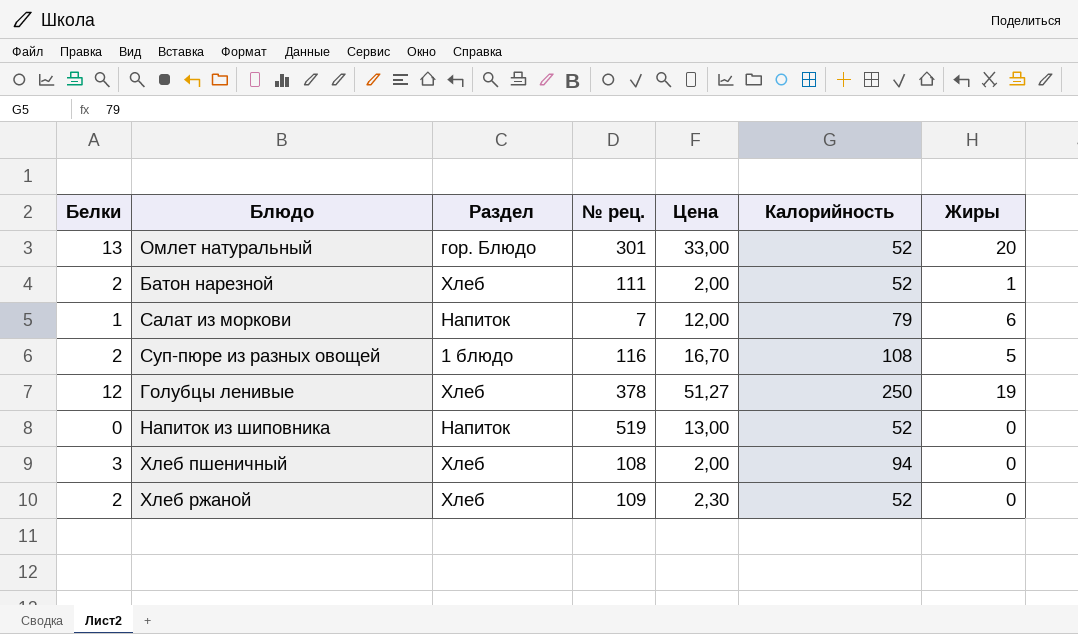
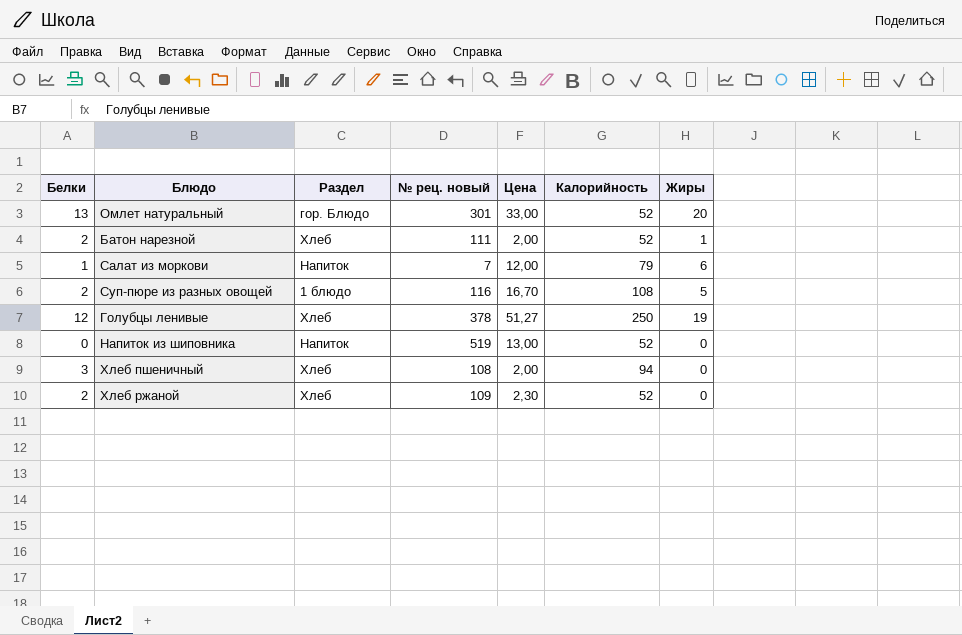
column name: № рец. -> № рец. новый

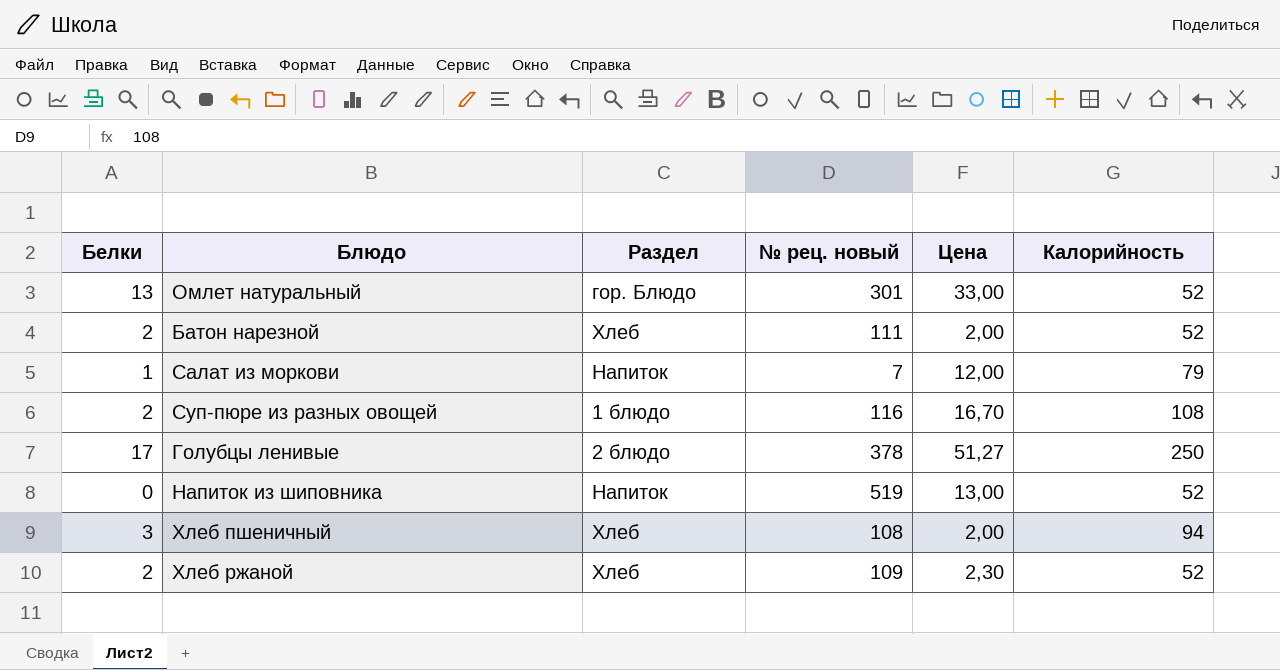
column Жиры | position: 7 -> none
Голубцы ленивые | Белки: 12 -> 17
Голубцы ленивые | Раздел: Хлеб -> 2 блюдо

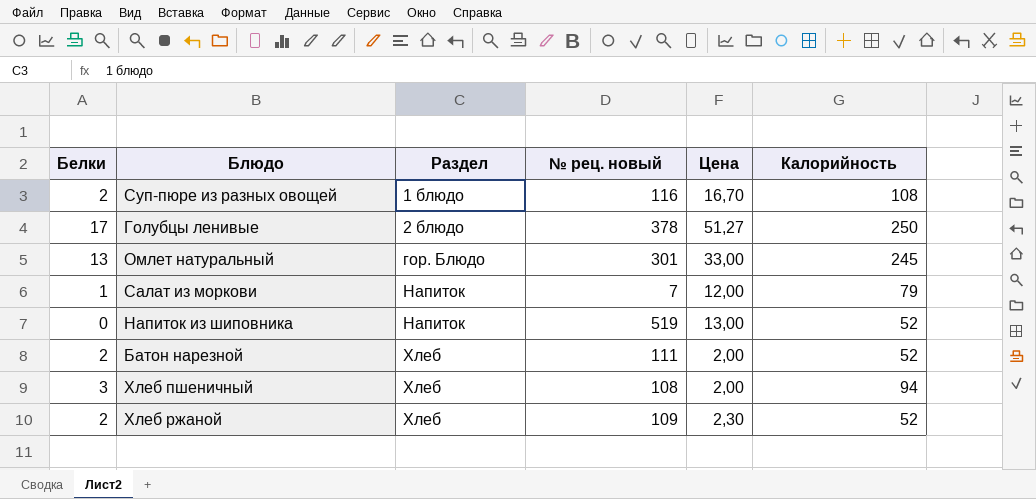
row order: none -> Раздел ascending
Омлет натуральный | Калорийность: 52 -> 245

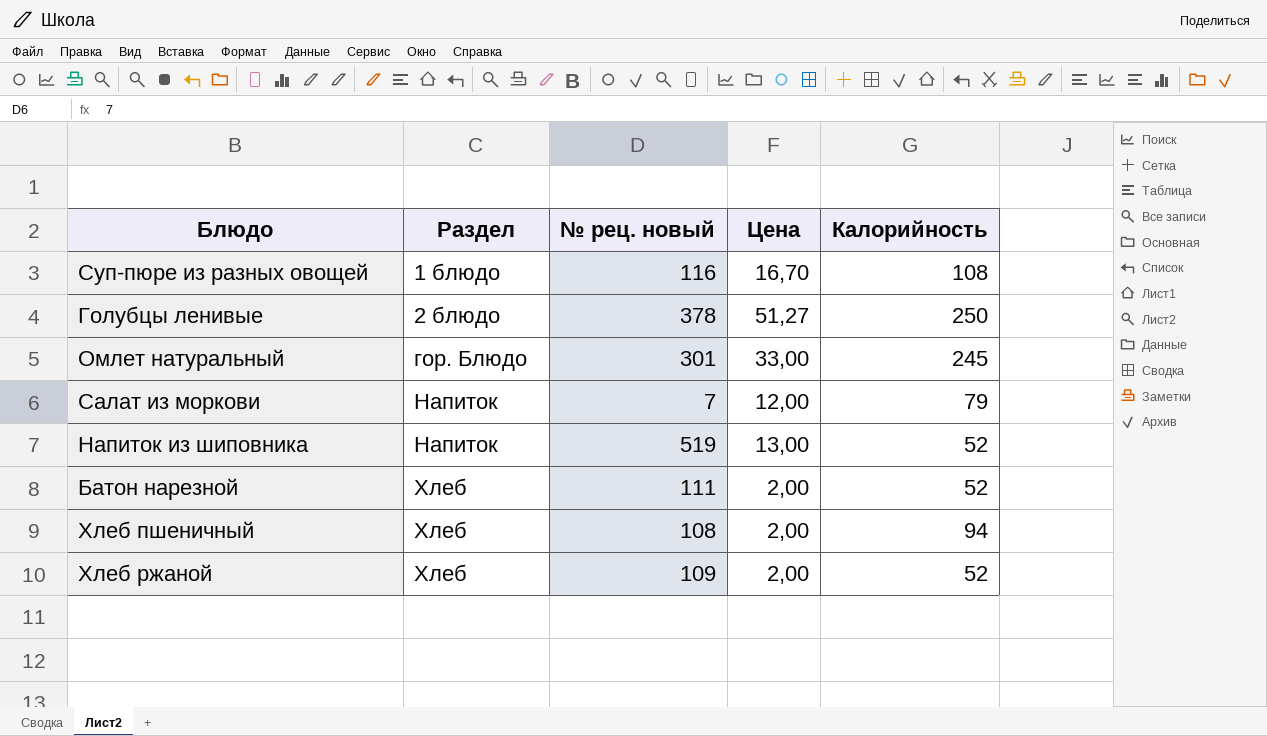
column Белки | position: 1 -> none
Хлеб ржаной | Цена: 2,30 -> 2,00

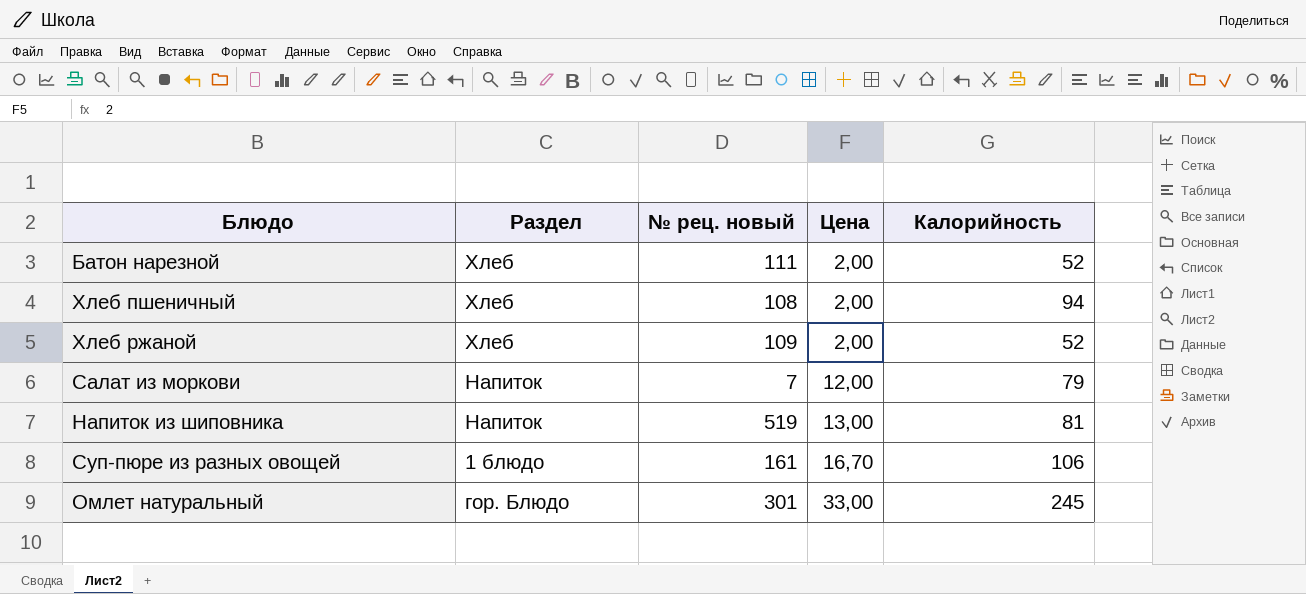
row order: Раздел ascending -> Цена ascending
row Голубцы ленивые: 2 блюдо | 378 | 51,27 | 250 -> none
Напиток из шиповника | Калорийность: 52 -> 81
Суп-пюре из разных овощей | № рец. новый: 116 -> 161
Суп-пюре из разных овощей | Калорийность: 108 -> 106

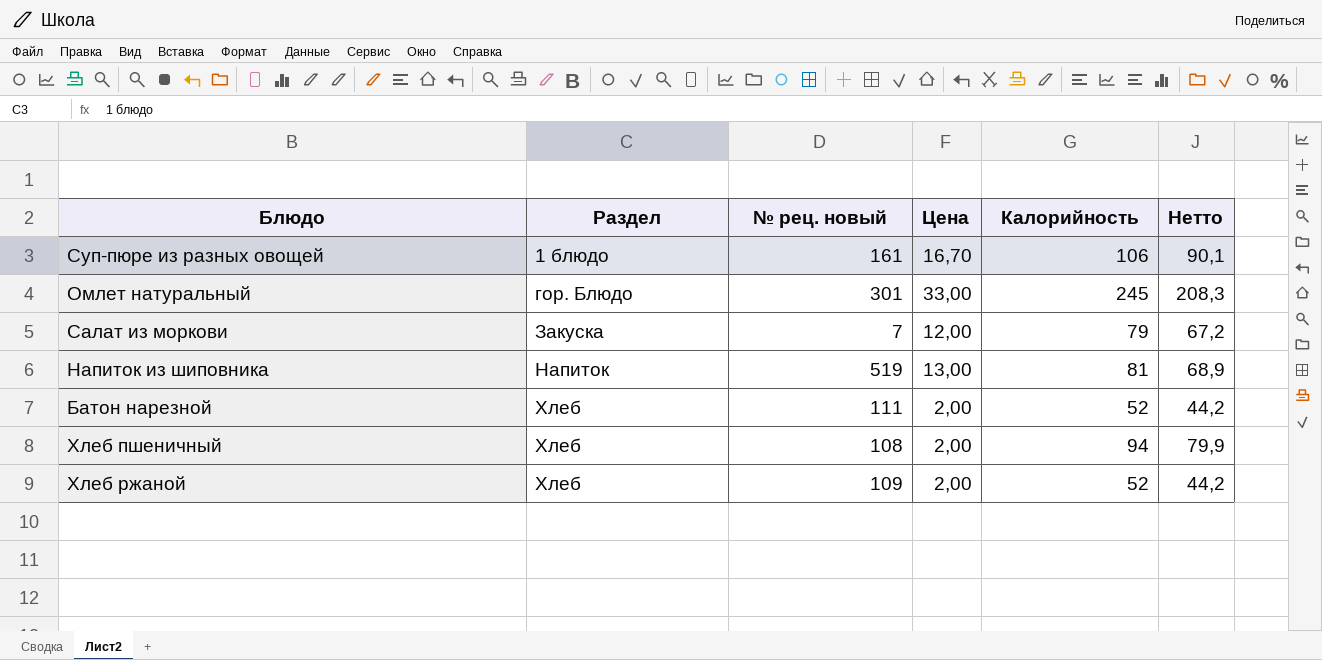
row order: Цена ascending -> Раздел ascending
column Нетто | formula: none -> [Калорийность] * 0,85
Салат из моркови | Раздел: Напиток -> Закуска

